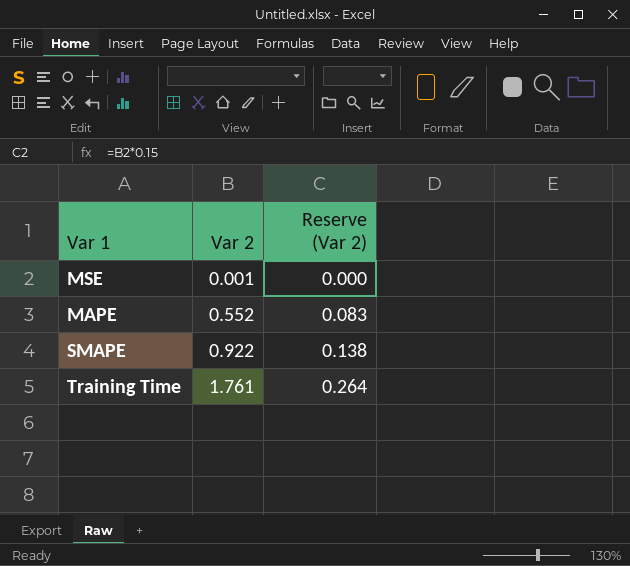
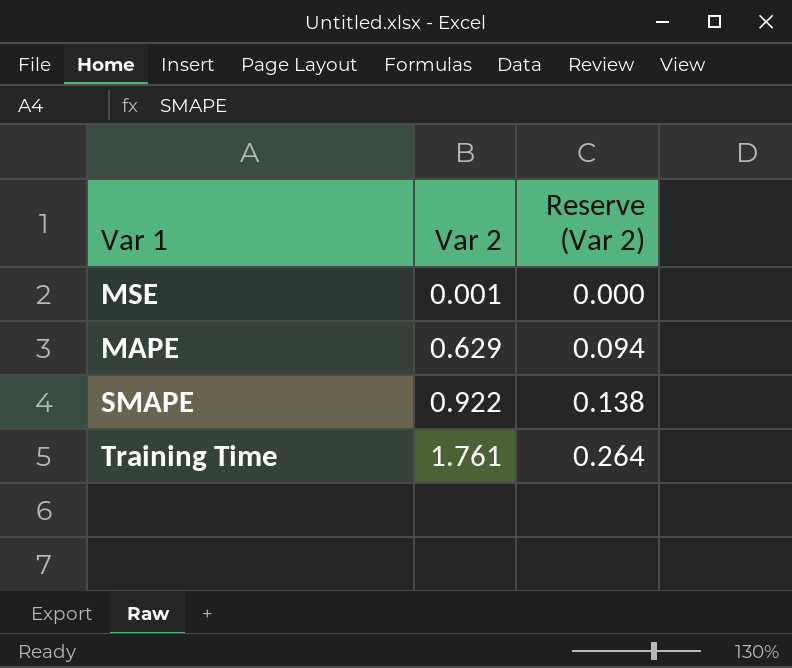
MAPE | Var 2: 0.552 -> 0.629
MAPE | Reserve (Var 2): 0.083 -> 0.094

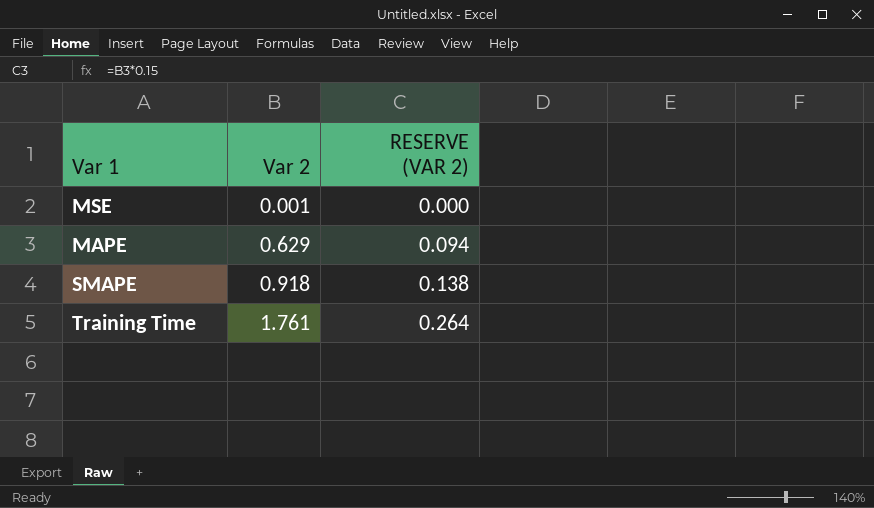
column name: Reserve (Var 2) -> RESERVE (VAR 2)
SMAPE | Var 2: 0.922 -> 0.918

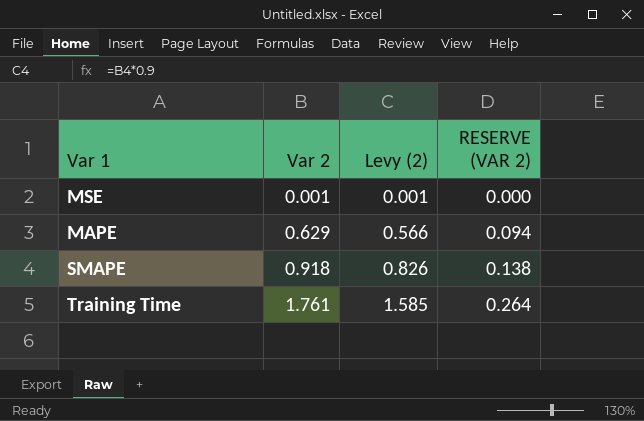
column Levy (2) | formula: none -> [Var 2] * 0.9

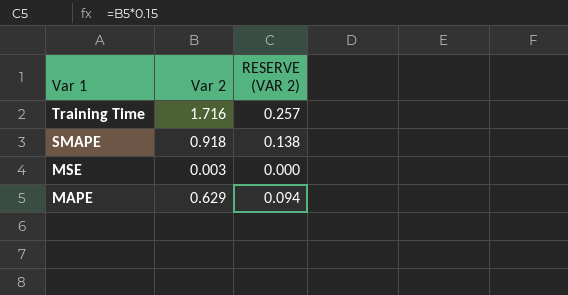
row order: Var 2 ascending -> Var 1 descending
column Levy (2) | formula: [Var 2] * 0.9 -> none
Training Time | Var 2: 1.761 -> 1.716
Training Time | RESERVE (VAR 2): 0.264 -> 0.257
MSE | Var 2: 0.001 -> 0.003

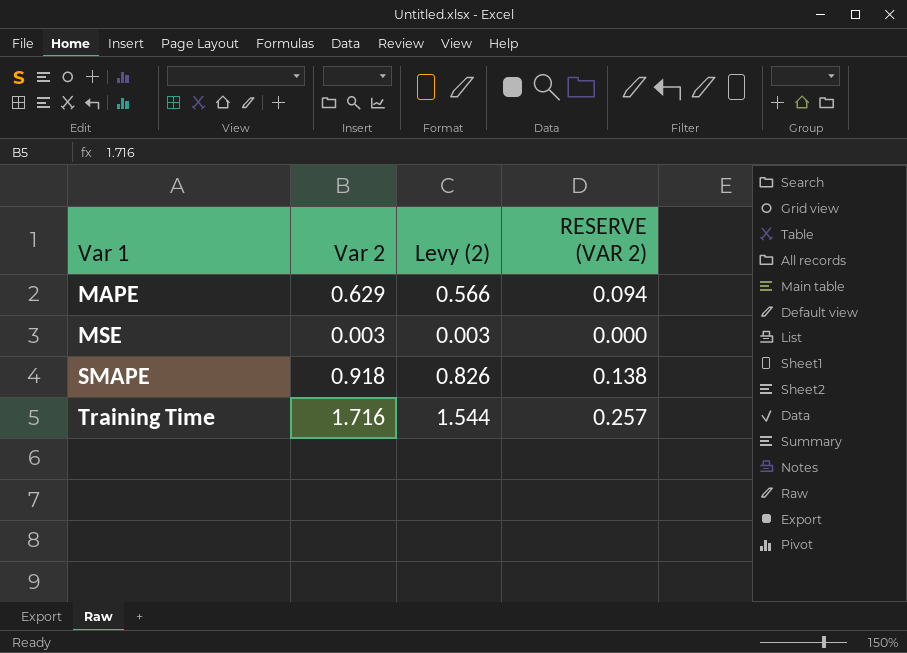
row order: Var 1 descending -> Var 1 ascending
column Levy (2) | formula: none -> [Var 2] * 0.9

